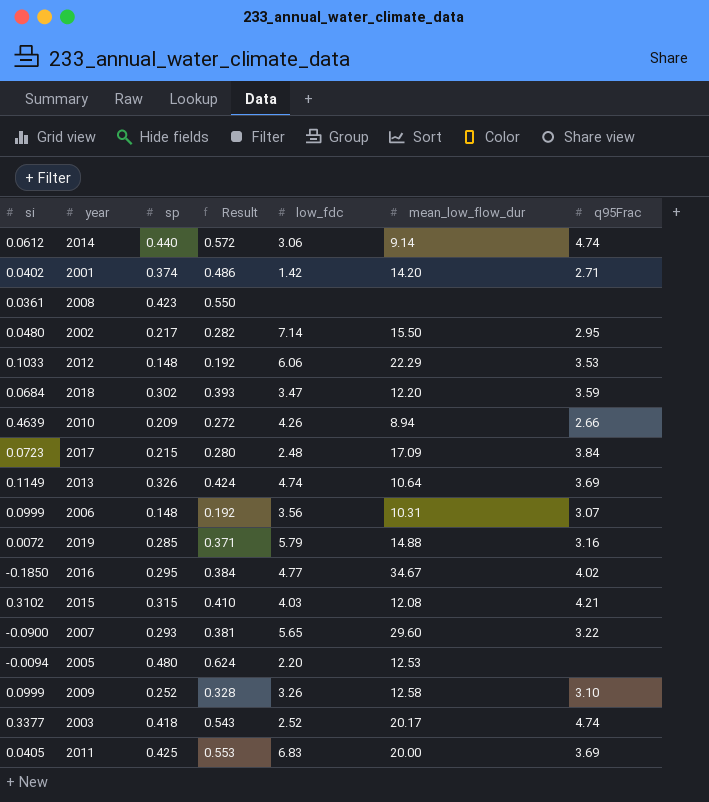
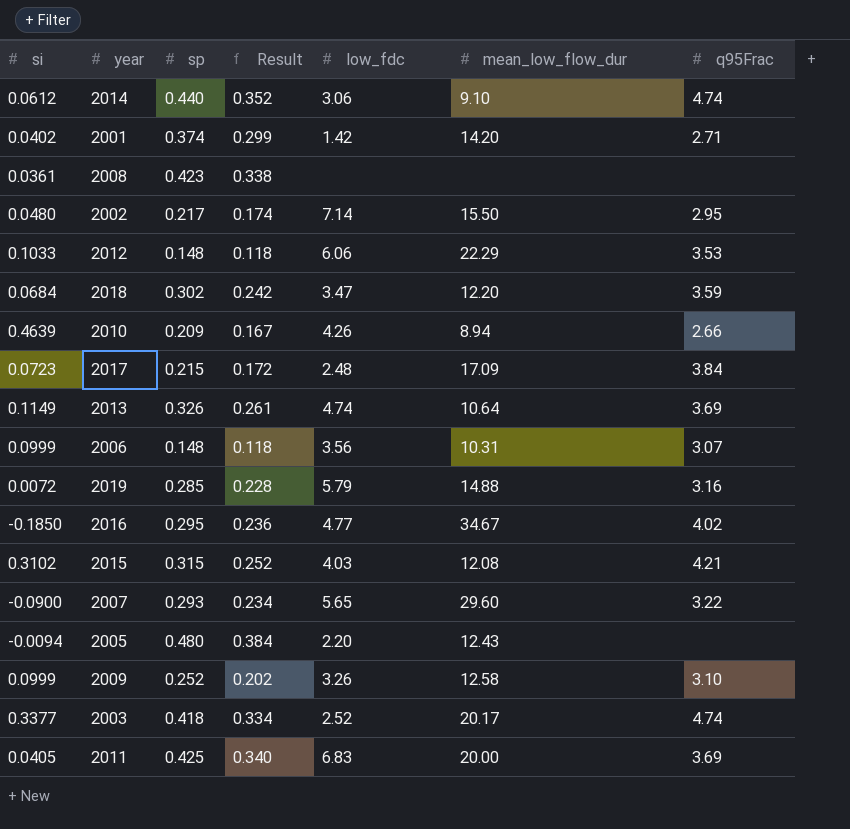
column Result | formula: [sp] * 1.3 -> [sp] * 0.8
2014 | mean_low_flow_dur: 9.14 -> 9.10
2005 | mean_low_flow_dur: 12.53 -> 12.43

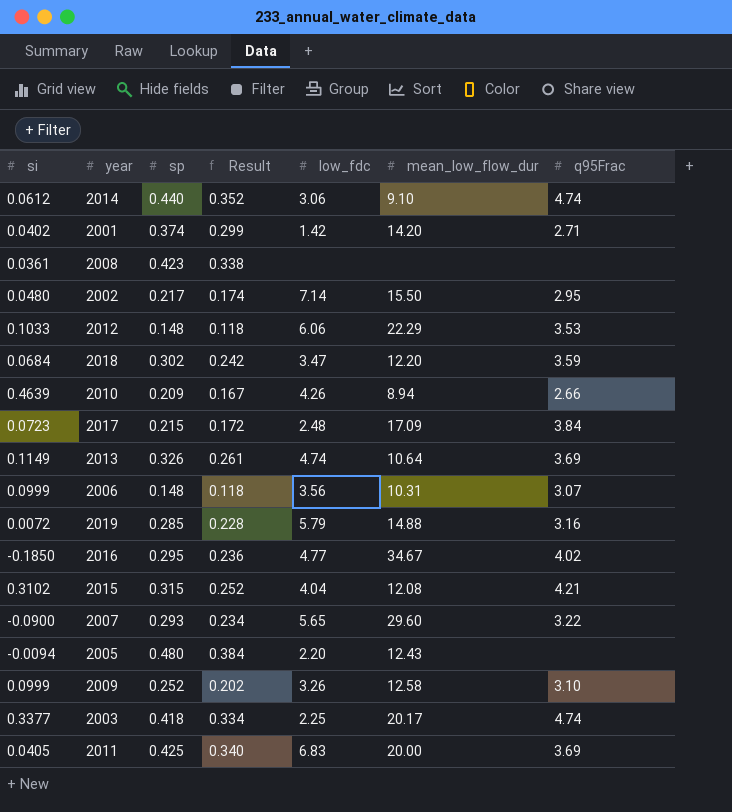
2015 | low_fdc: 4.03 -> 4.04
2003 | low_fdc: 2.52 -> 2.25

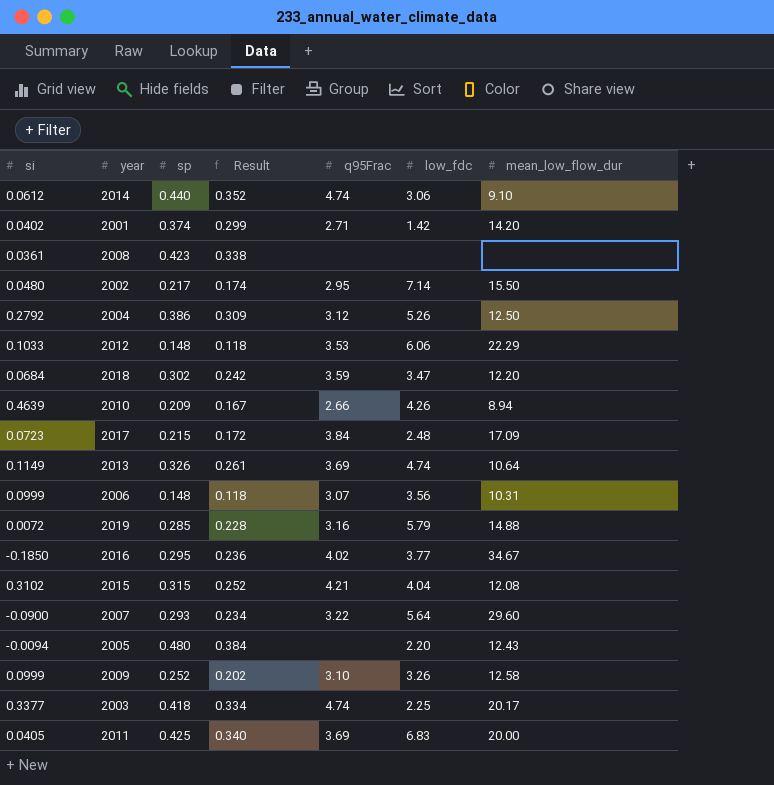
column q95Frac | position: 7 -> 5
row 2004: none -> 0.2792 | 0.386 | 0.309 | 3.12 | 5.26 | 12.50
2016 | low_fdc: 4.77 -> 3.77
2007 | low_fdc: 5.65 -> 5.64

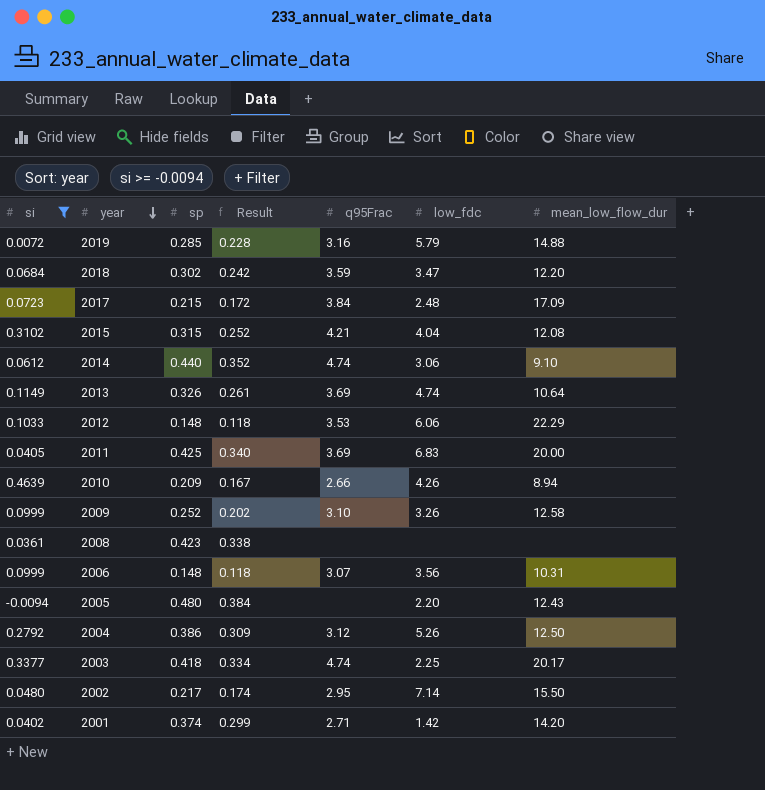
filter: none -> si >= -0.0094
row order: none -> year descending

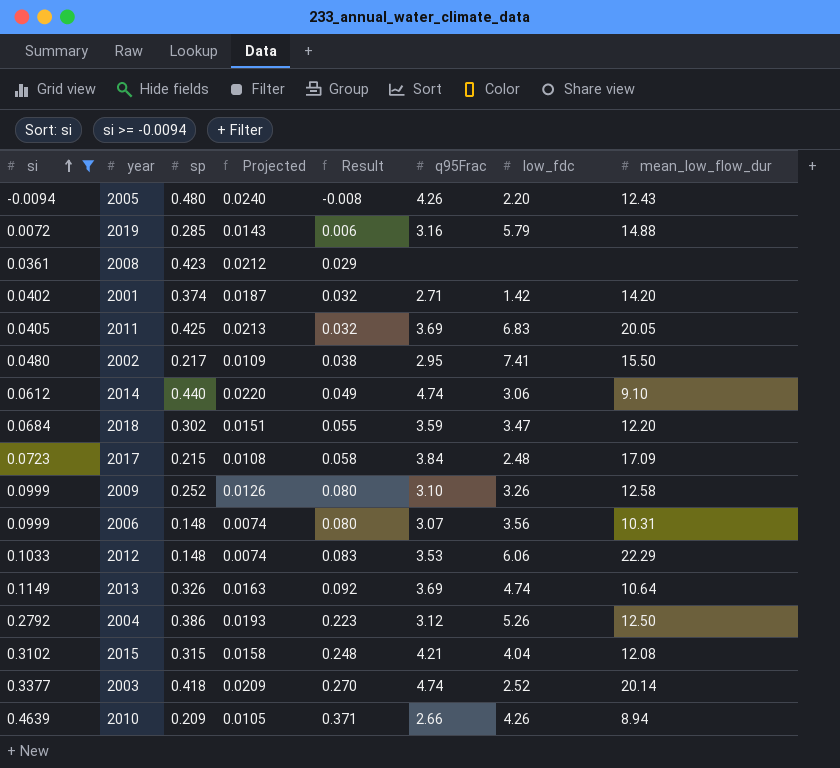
row order: year descending -> si ascending
column Projected | formula: none -> [sp] * 0.05
column Result | formula: [sp] * 0.8 -> [si] * 0.8
2005 | q95Frac: none -> 4.26
2011 | mean_low_flow_dur: 20.00 -> 20.05
2002 | low_fdc: 7.14 -> 7.41
2003 | low_fdc: 2.25 -> 2.52
2003 | mean_low_flow_dur: 20.17 -> 20.14

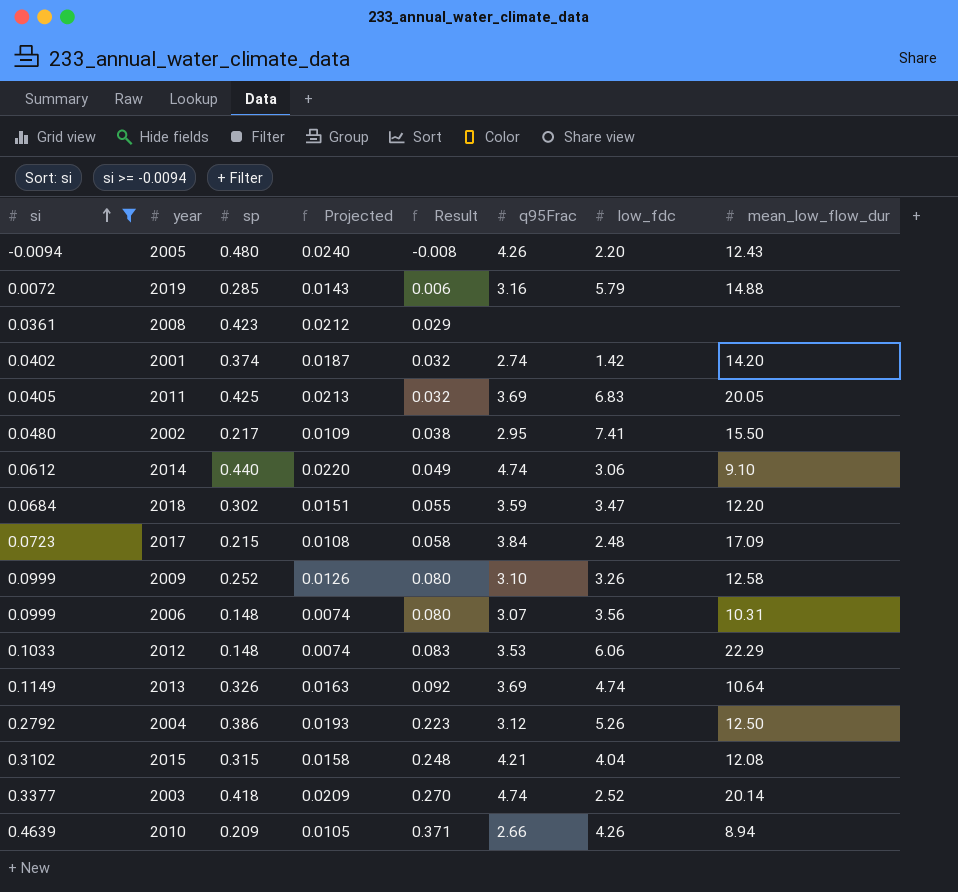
2001 | q95Frac: 2.71 -> 2.74

